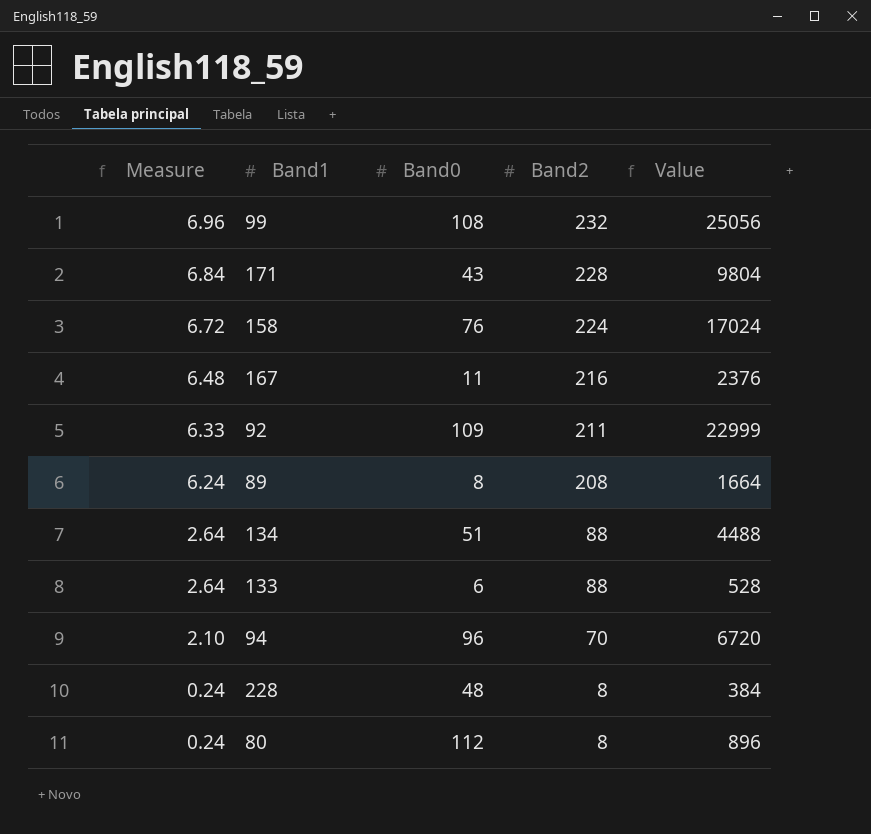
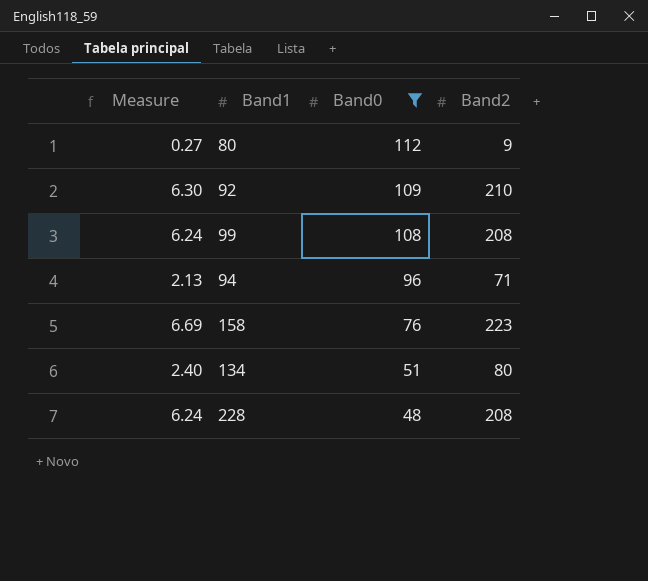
filter: none -> Band0 >= 48
row order: Measure descending -> Band0 descending
column Value | formula: [Band0] * [Band2] -> none
80 | Measure: 0.24 -> 0.27
80 | Band2: 8 -> 9
92 | Measure: 6.33 -> 6.30
92 | Band2: 211 -> 210
99 | Measure: 6.96 -> 6.24
99 | Band2: 232 -> 208
94 | Measure: 2.10 -> 2.13
94 | Band2: 70 -> 71
158 | Measure: 6.72 -> 6.69
158 | Band2: 224 -> 223
134 | Measure: 2.64 -> 2.40
134 | Band2: 88 -> 80
228 | Measure: 0.24 -> 6.24
228 | Band2: 8 -> 208

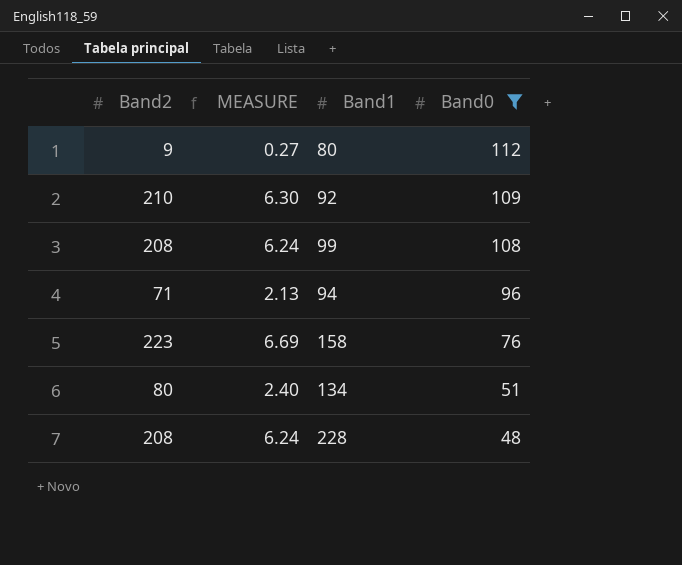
column Band2 | position: 4 -> 1
column name: Measure -> MEASURE

